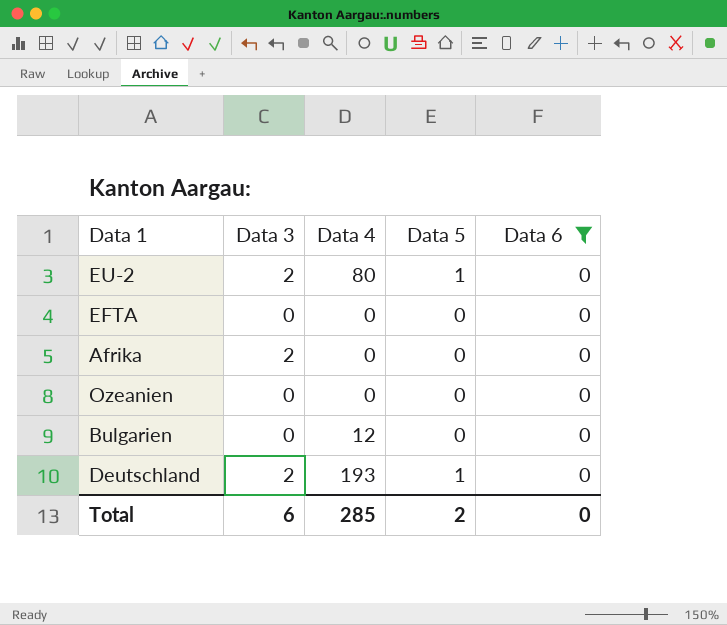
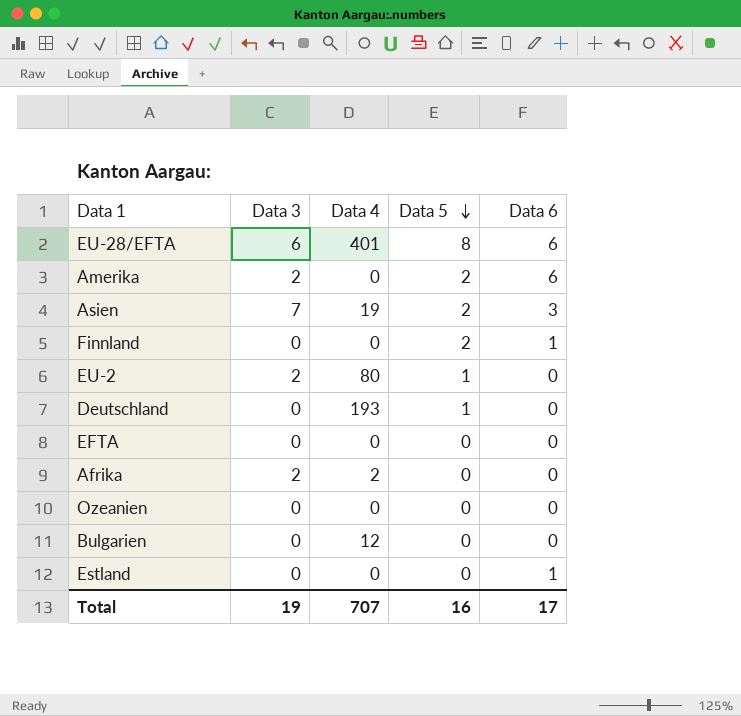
filter: Data 6 = 0 -> none
row order: none -> Data 5 descending
Deutschland | Data 3: 2 -> 0
Afrika | Data 4: 0 -> 2
Total | Data 3: 6 -> 19
Total | Data 4: 285 -> 707
Total | Data 5: 2 -> 16
Total | Data 6: 0 -> 17

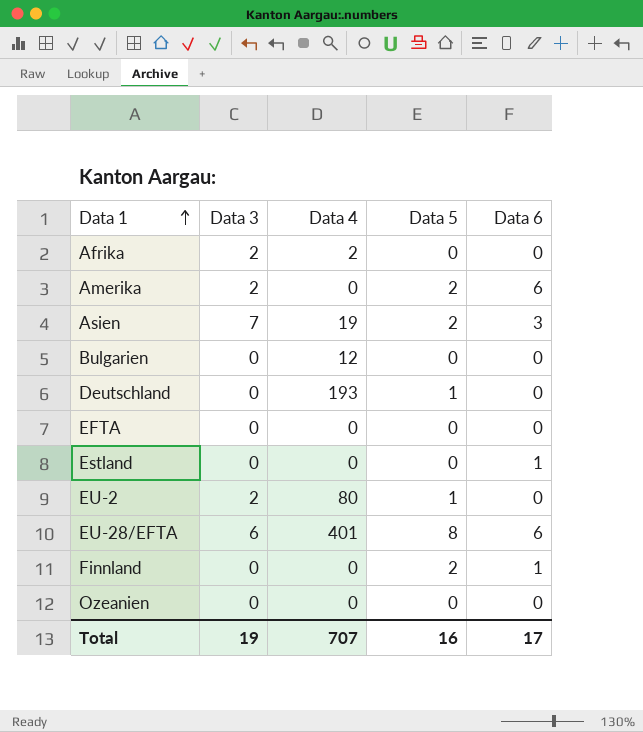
row order: Data 5 descending -> Data 1 ascending

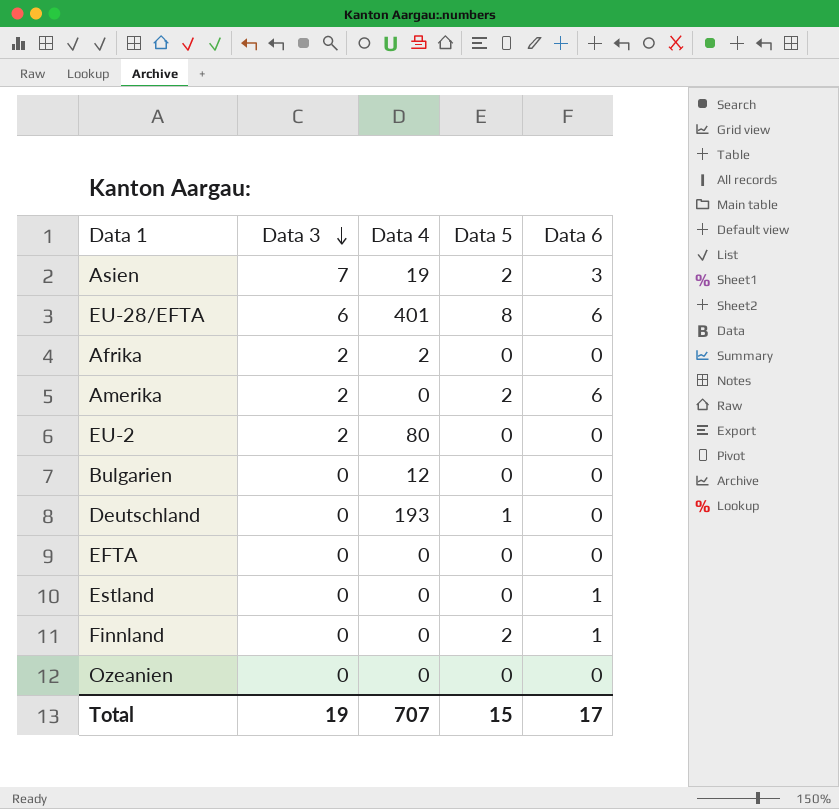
row order: Data 1 ascending -> Data 3 descending
EU-2 | Data 5: 1 -> 0
Total | Data 5: 16 -> 15

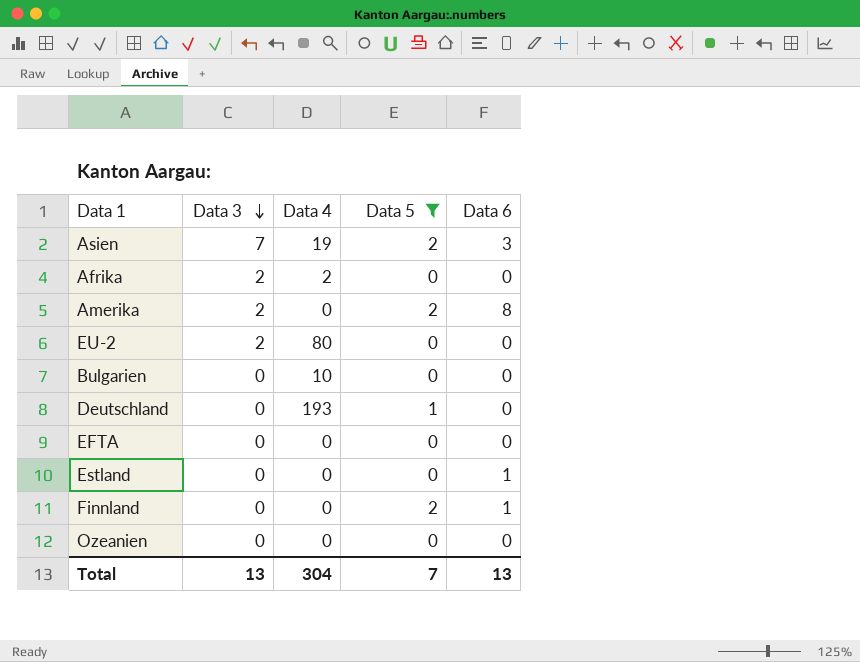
filter: none -> Data 5 != 8
Amerika | Data 6: 6 -> 8
Bulgarien | Data 4: 12 -> 10
Total | Data 3: 19 -> 13
Total | Data 4: 707 -> 304
Total | Data 5: 15 -> 7
Total | Data 6: 17 -> 13

